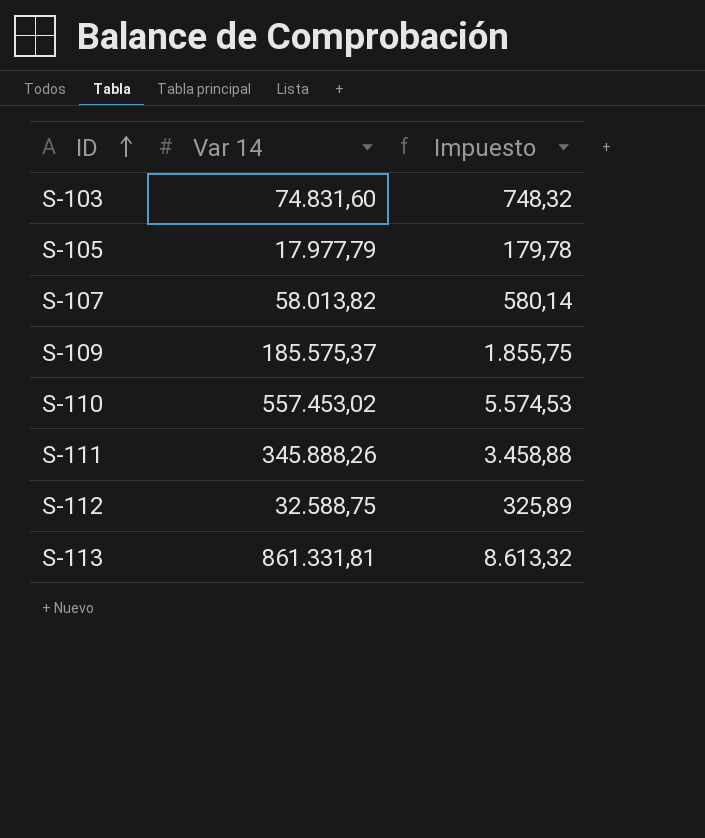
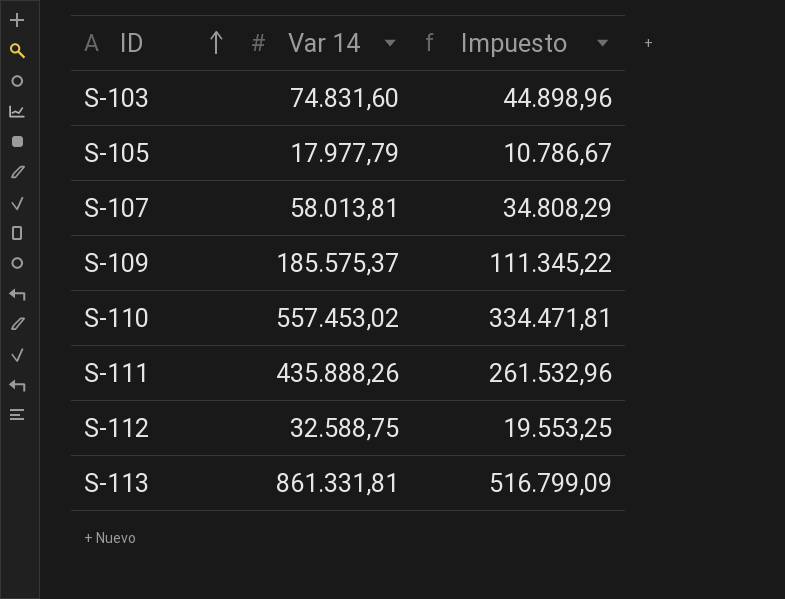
column Impuesto | formula: [Var 14] * 0,01 -> [Var 14] * 0,6
S-107 | Var 14: 58.013,82 -> 58.013,81
S-111 | Var 14: 345.888,26 -> 435.888,26

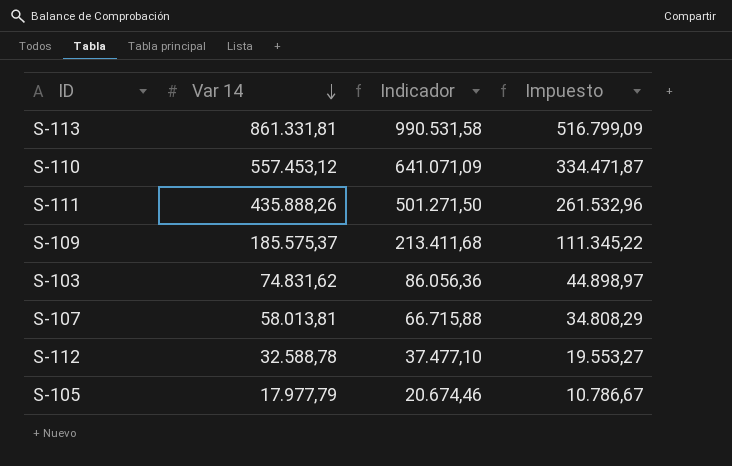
row order: ID ascending -> Var 14 descending
column Indicador | formula: none -> [Var 14] * 1,15
S-110 | Var 14: 557.453,02 -> 557.453,12
S-110 | Impuesto: 334.471,81 -> 334.471,87
S-103 | Var 14: 74.831,60 -> 74.831,62
S-103 | Impuesto: 44.898,96 -> 44.898,97
S-112 | Var 14: 32.588,75 -> 32.588,78
S-112 | Impuesto: 19.553,25 -> 19.553,27

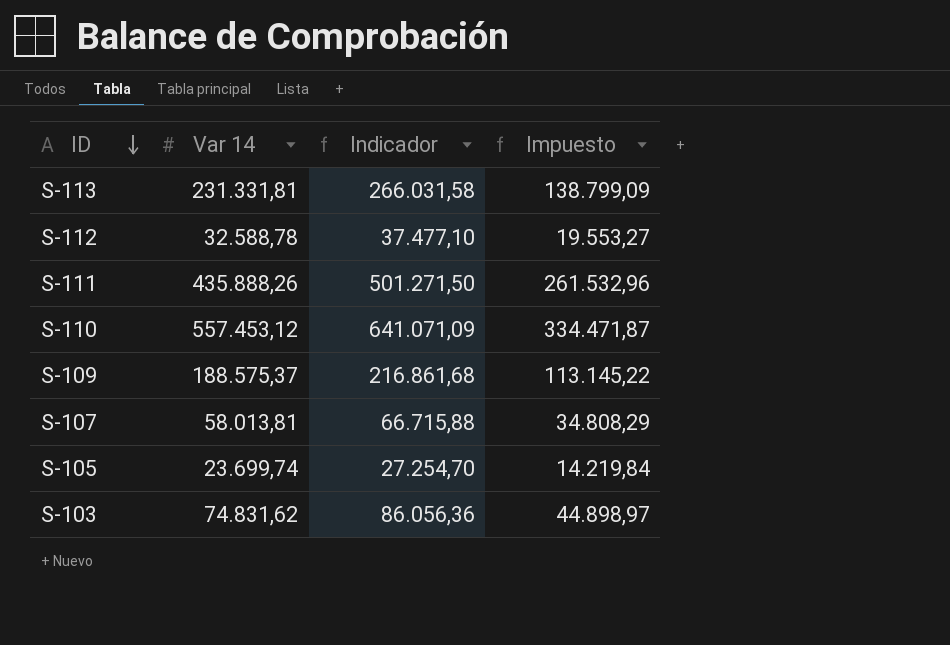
row order: Var 14 descending -> ID descending
S-113 | Var 14: 861.331,81 -> 231.331,81
S-113 | Indicador: 990.531,58 -> 266.031,58
S-113 | Impuesto: 516.799,09 -> 138.799,09
S-109 | Var 14: 185.575,37 -> 188.575,37
S-109 | Indicador: 213.411,68 -> 216.861,68
S-109 | Impuesto: 111.345,22 -> 113.145,22
S-105 | Var 14: 17.977,79 -> 23.699,74
S-105 | Indicador: 20.674,46 -> 27.254,70
S-105 | Impuesto: 10.786,67 -> 14.219,84

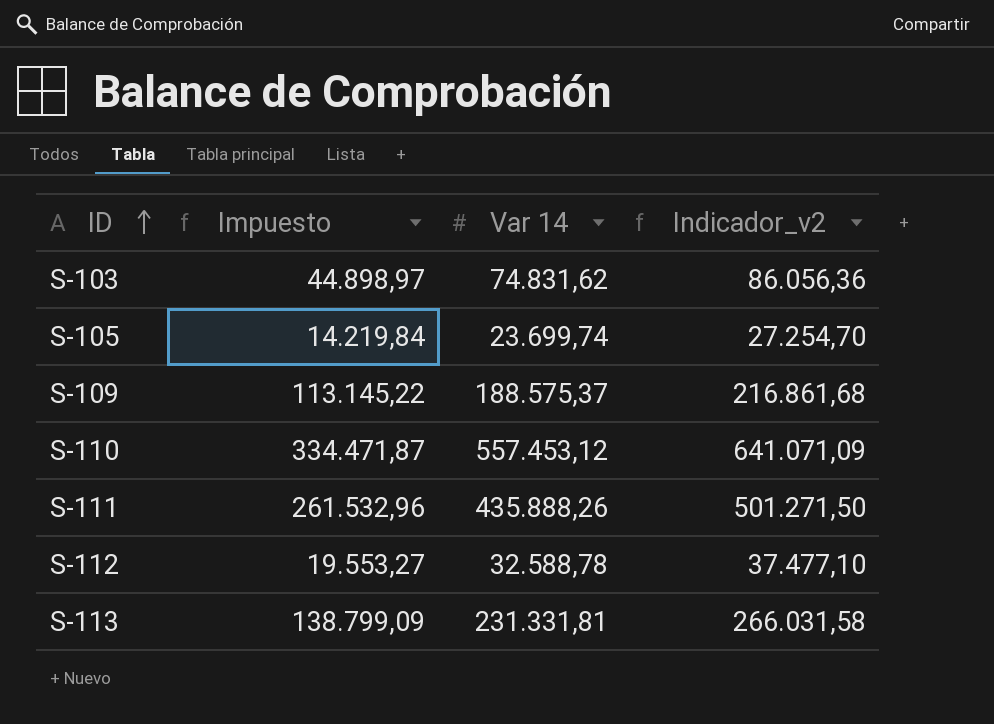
row order: ID descending -> ID ascending
column Impuesto | position: 4 -> 2
column name: Indicador -> Indicador_v2
row S-107: 58.013,81 | 66.715,88 | 34.808,29 -> none

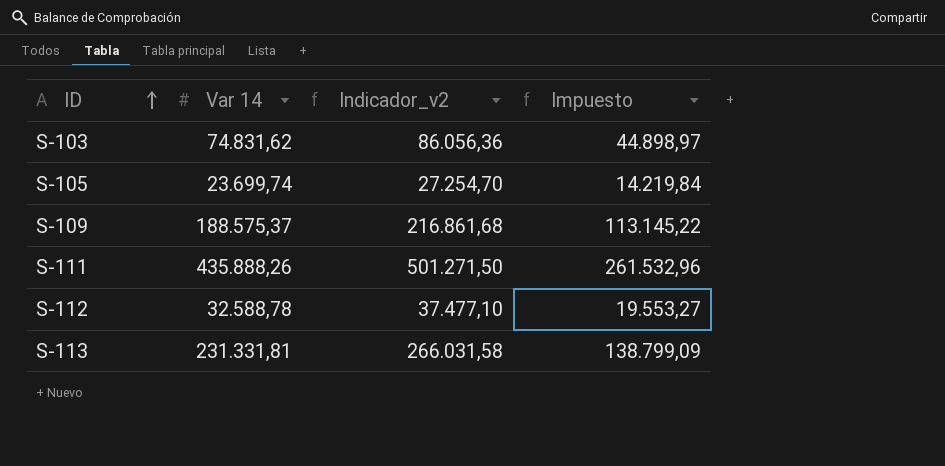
column Impuesto | position: 2 -> 4
row S-110: 334.471,87 | 557.453,12 | 641.071,09 -> none

